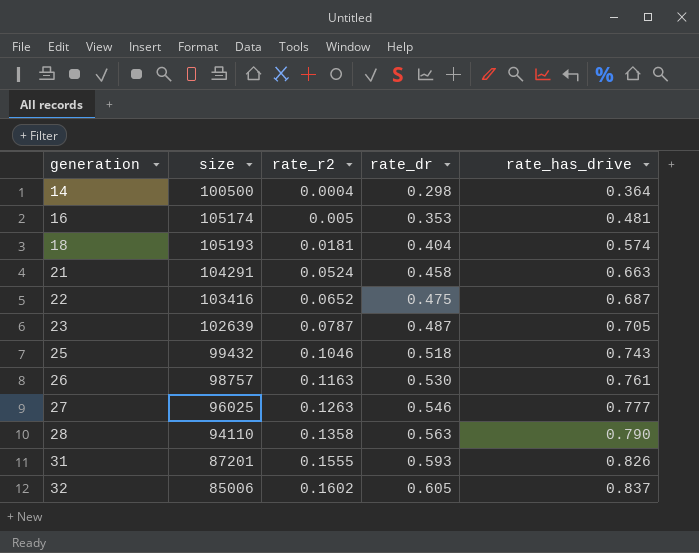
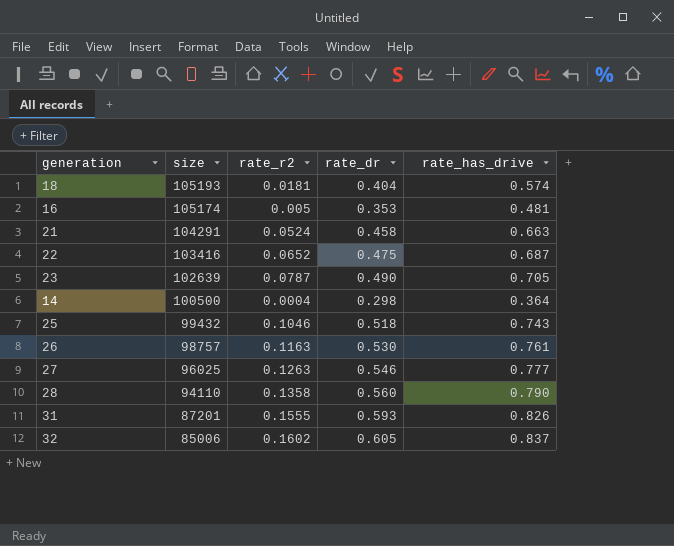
row order: generation ascending -> size descending
23 | rate_dr: 0.487 -> 0.490
28 | rate_dr: 0.563 -> 0.560

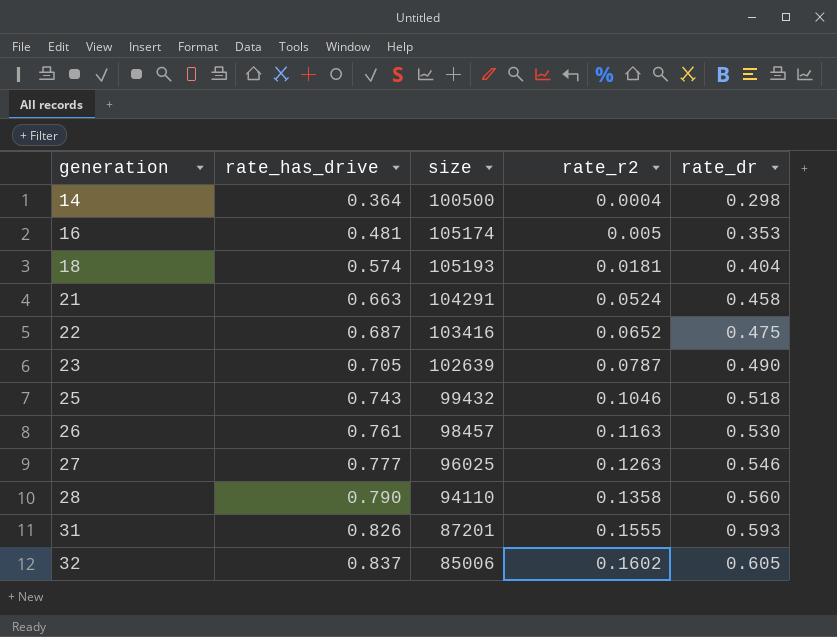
row order: size descending -> generation ascending
column rate_has_drive | position: 5 -> 2
26 | size: 98757 -> 98457

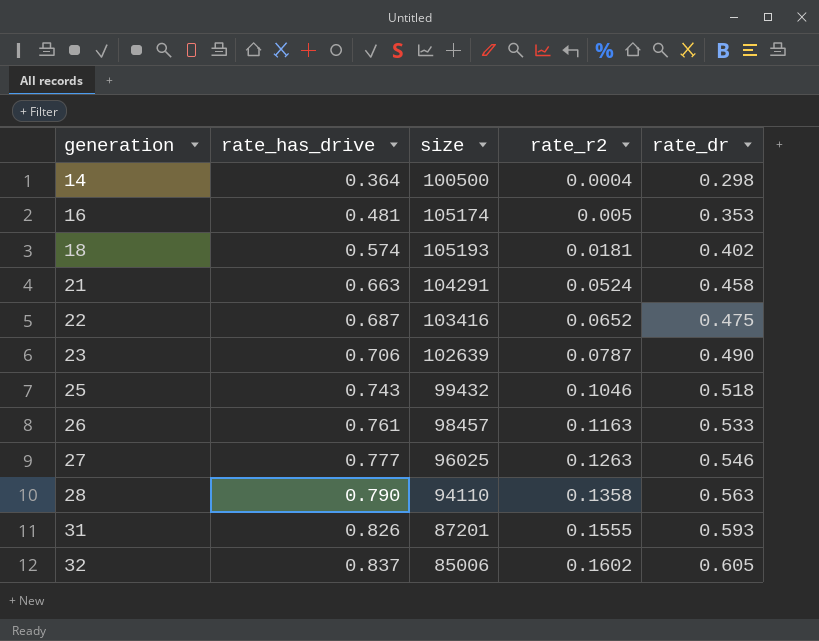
18 | rate_dr: 0.404 -> 0.402
23 | rate_has_drive: 0.705 -> 0.706
26 | rate_dr: 0.530 -> 0.533
28 | rate_dr: 0.560 -> 0.563

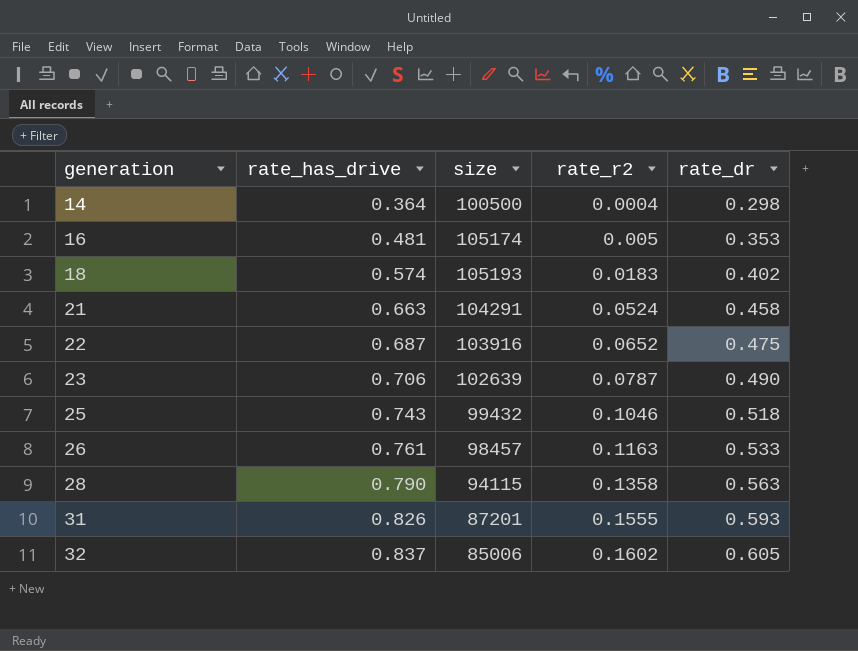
row 27: 0.777 | 96025 | 0.1263 | 0.546 -> none
18 | rate_r2: 0.0181 -> 0.0183
22 | size: 103416 -> 103916
28 | size: 94110 -> 94115

